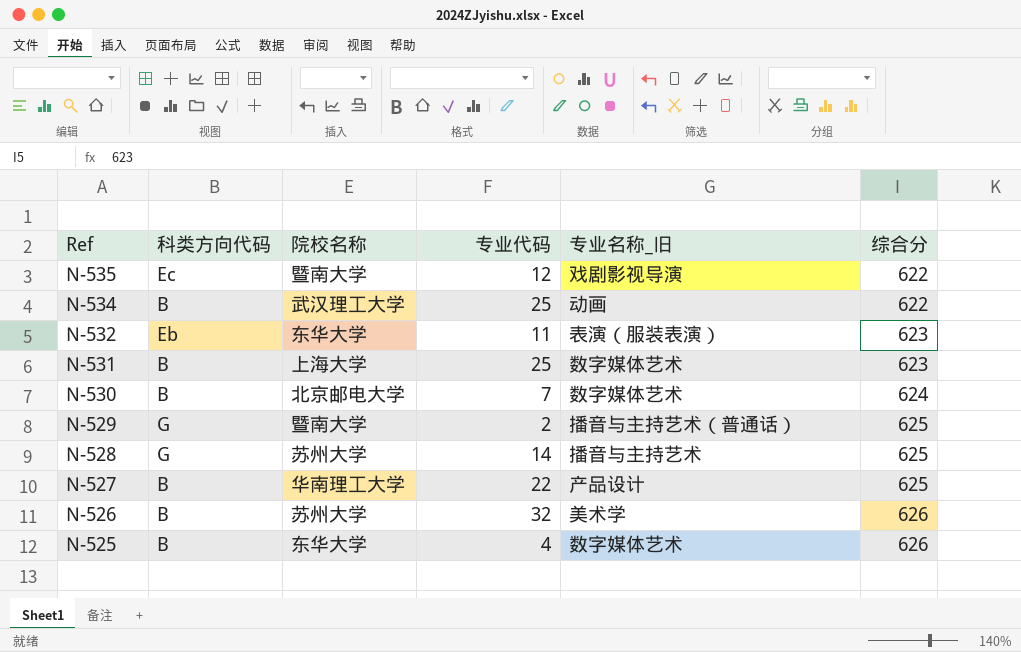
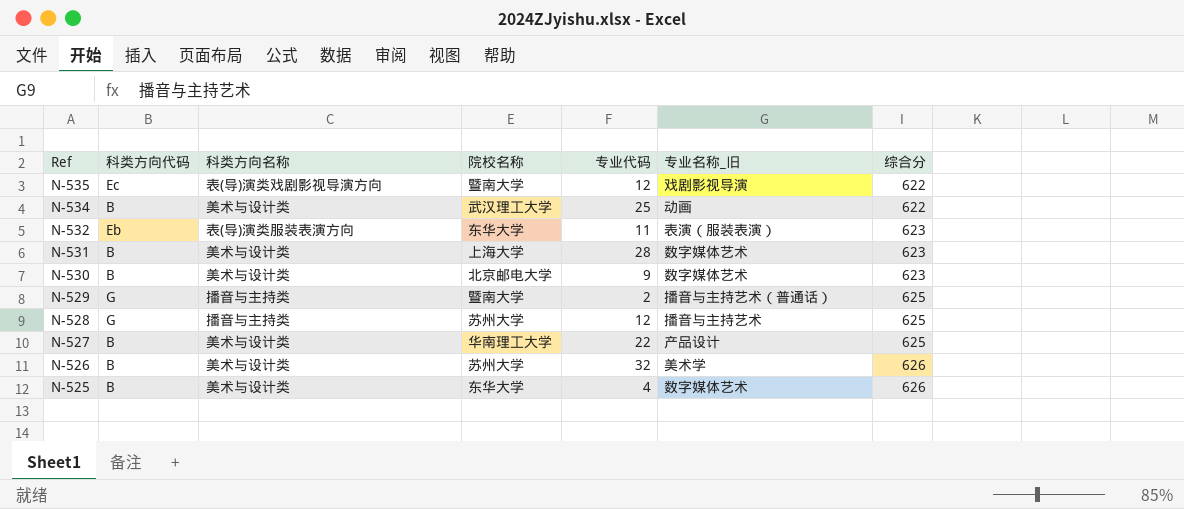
column 科类方向名称 | position: none -> 3
N-531 | 专业代码: 25 -> 28
N-530 | 专业代码: 7 -> 9
N-530 | 综合分: 624 -> 623
N-528 | 专业代码: 14 -> 12

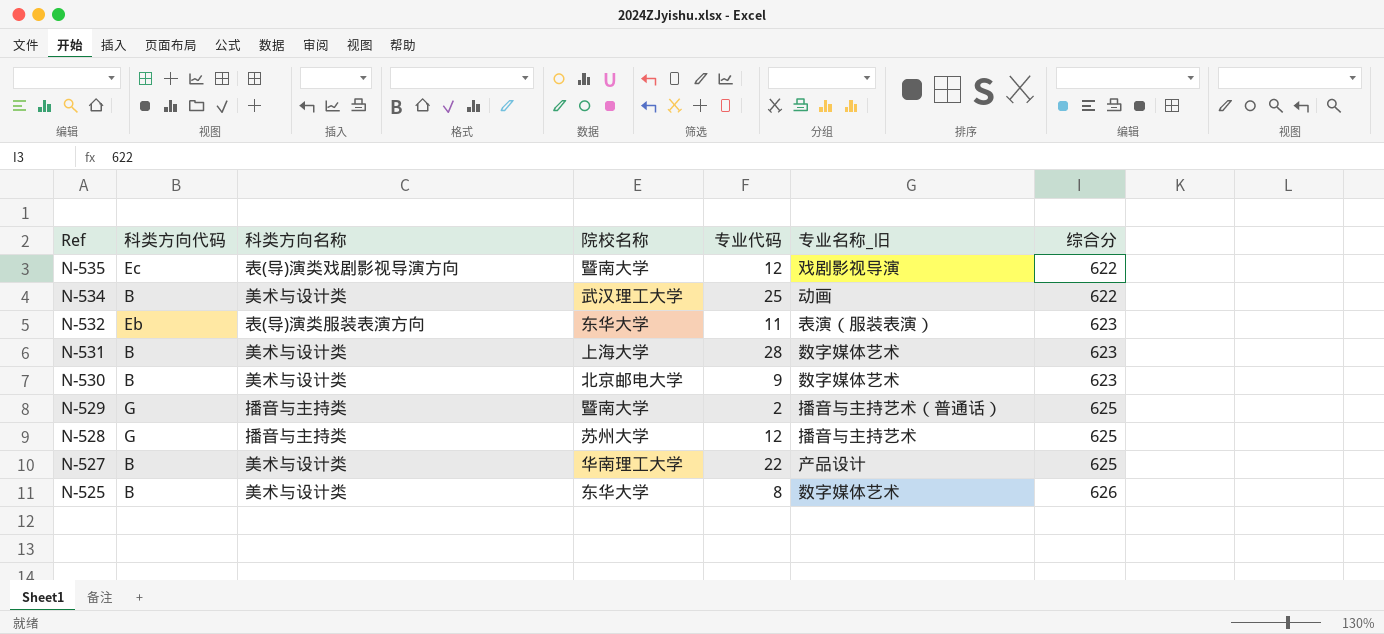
row N-526: B | 美术与设计类 | 苏州大学 | 32 | 美术学 | 626 -> none
N-525 | 专业代码: 4 -> 8

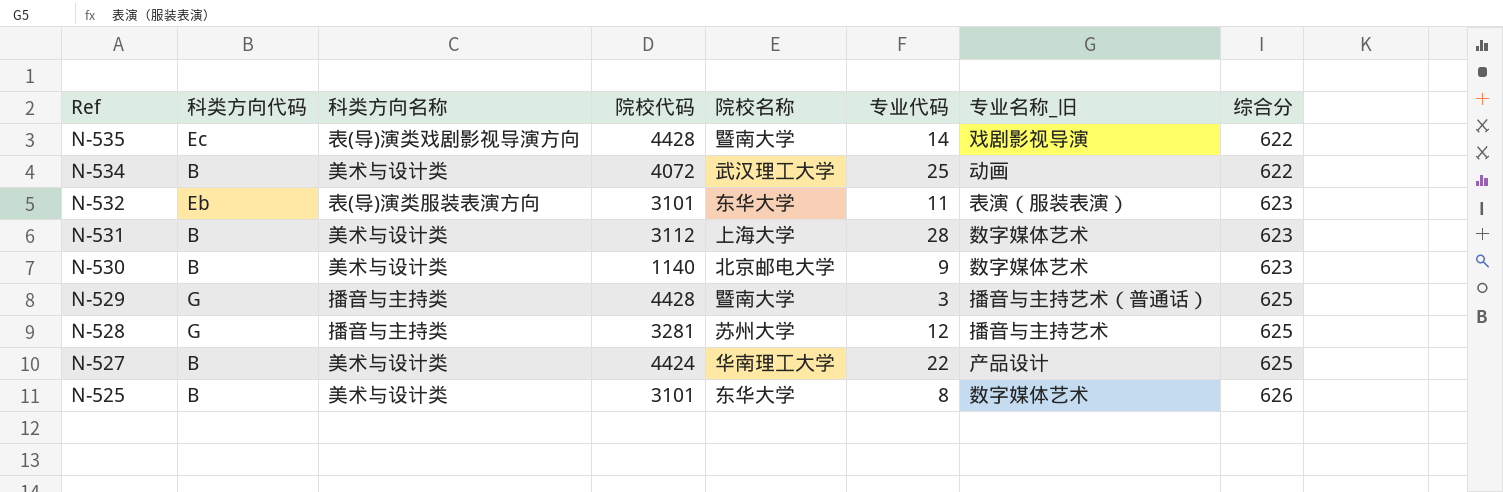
column 院校代码 | position: none -> 4
N-535 | 专业代码: 12 -> 14
N-529 | 专业代码: 2 -> 3

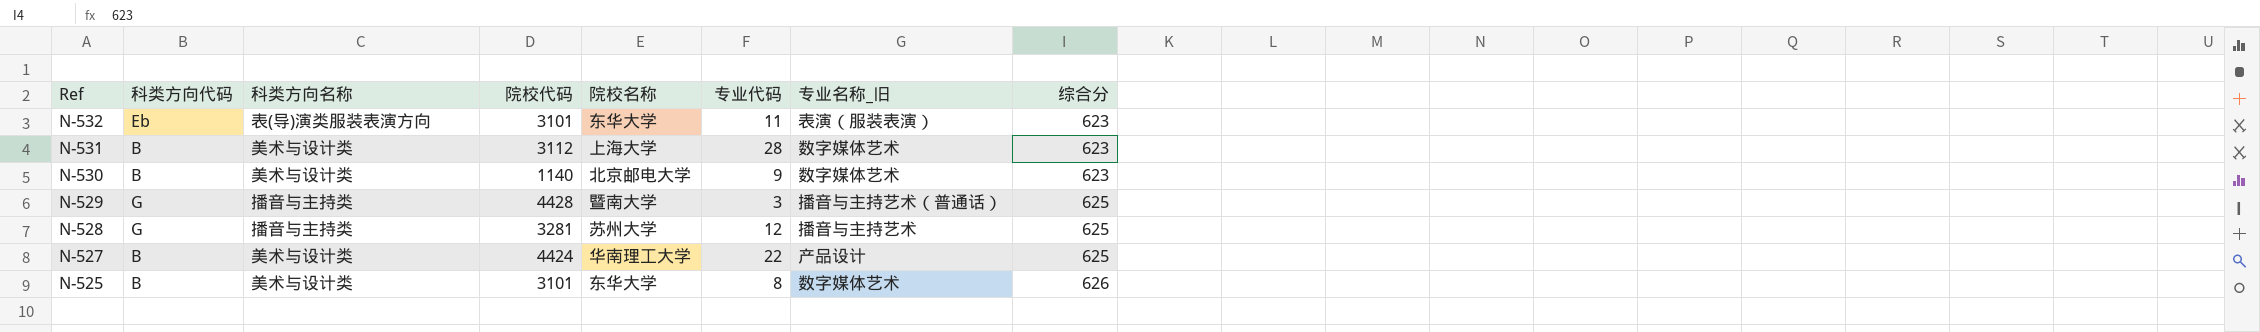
row N-535: Ec | 表(导)演类戏剧影视导演方向 | 4428 | 暨南大学 | 14 | 戏剧影视导演 | 622 -> none
row N-534: B | 美术与设计类 | 4072 | 武汉理工大学 | 25 | 动画 | 622 -> none

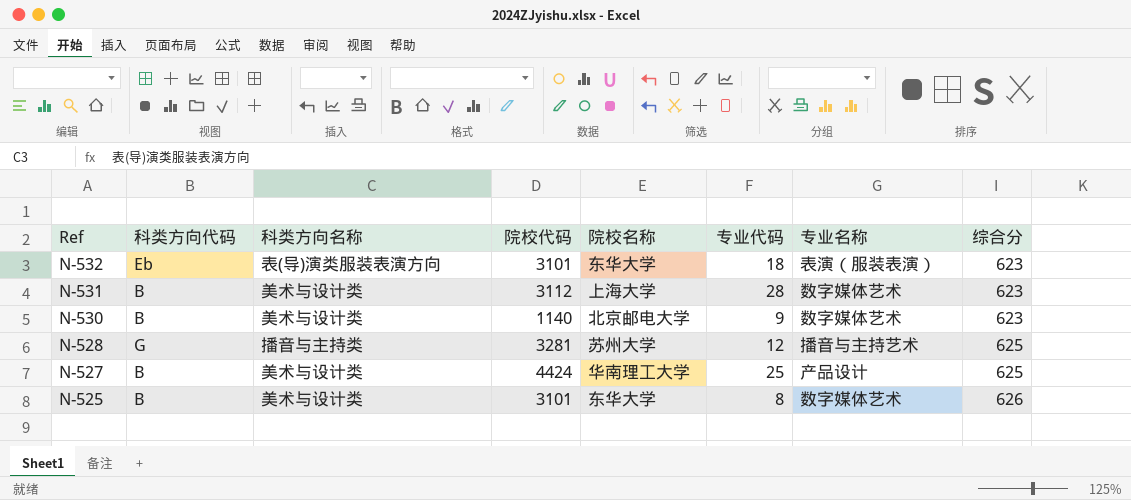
column name: 专业名称_旧 -> 专业名称
row N-529: G | 播音与主持类 | 4428 | 暨南大学 | 3 | 播音与主持艺术（普通话） | 625 -> none
N-532 | 专业代码: 11 -> 18
N-527 | 专业代码: 22 -> 25

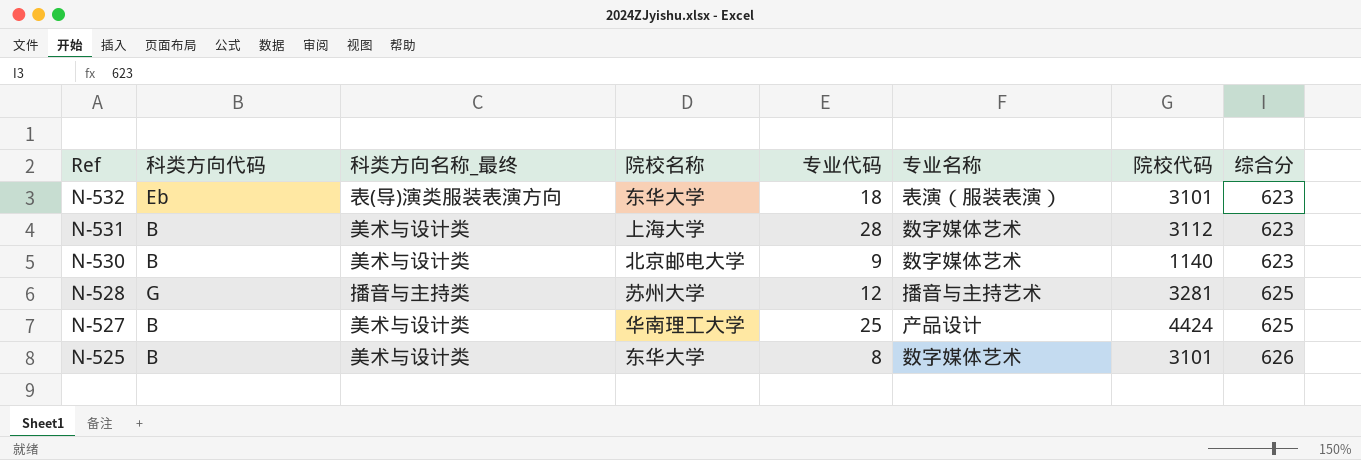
column name: 科类方向名称 -> 科类方向名称_最终
column 院校代码 | position: 4 -> 7

